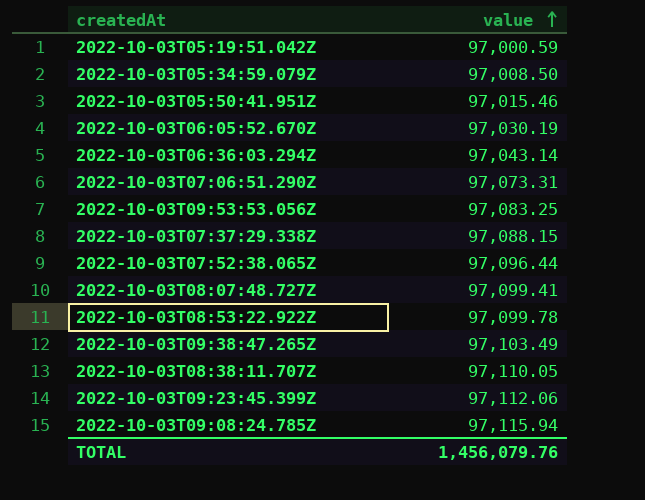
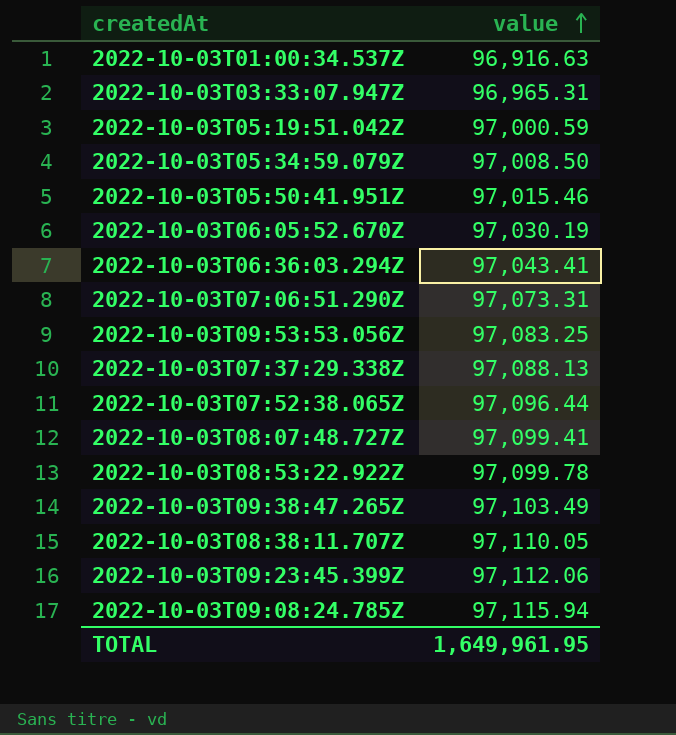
row 2022-10-03T01:00:34.537Z: none -> 96,916.63
row 2022-10-03T03:33:07.947Z: none -> 96,965.31
2022-10-03T06:36:03.294Z | value: 97,043.14 -> 97,043.41
2022-10-03T07:37:29.338Z | value: 97,088.15 -> 97,088.13
TOTAL | value: 1,456,079.76 -> 1,649,961.95

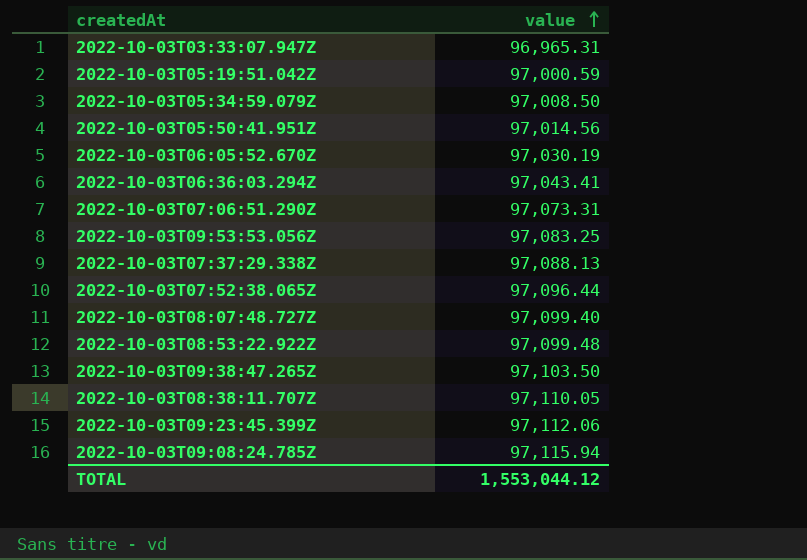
row 2022-10-03T01:00:34.537Z: 96,916.63 -> none
2022-10-03T05:50:41.951Z | value: 97,015.46 -> 97,014.56
2022-10-03T08:07:48.727Z | value: 97,099.41 -> 97,099.40
2022-10-03T08:53:22.922Z | value: 97,099.78 -> 97,099.48
2022-10-03T09:38:47.265Z | value: 97,103.49 -> 97,103.50
TOTAL | value: 1,649,961.95 -> 1,553,044.12

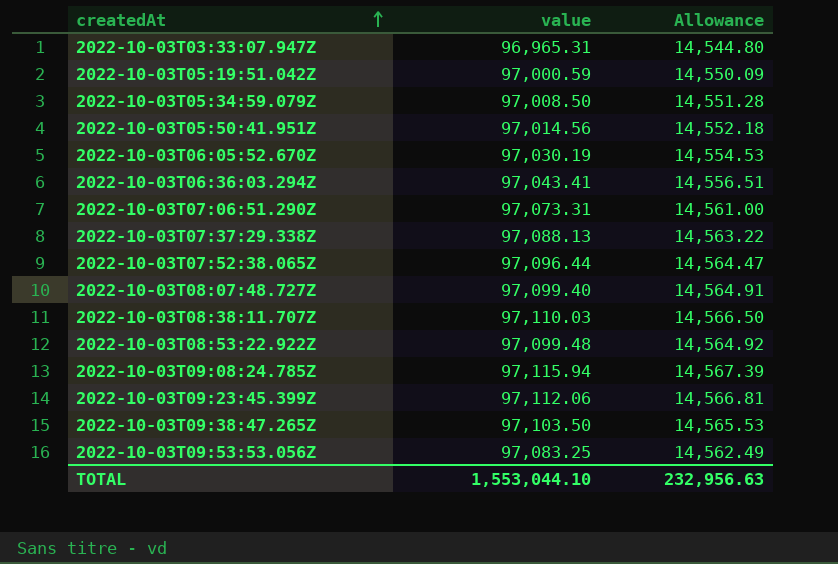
row order: value ascending -> createdAt ascending
column Allowance | formula: none -> [value] * 0.15
2022-10-03T08:38:11.707Z | value: 97,110.05 -> 97,110.03
TOTAL | value: 1,553,044.12 -> 1,553,044.10

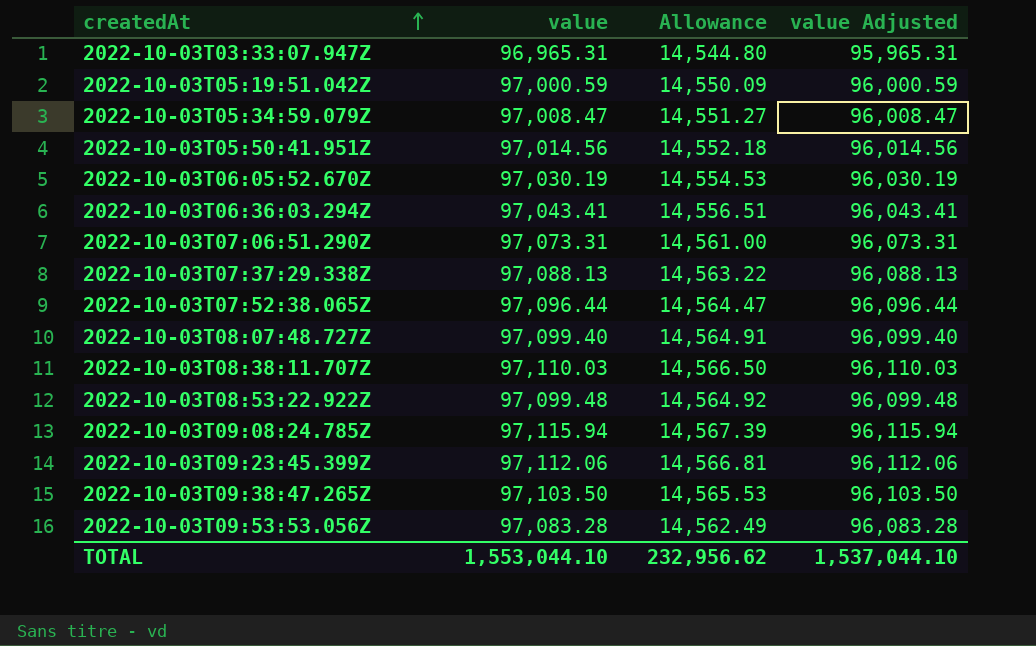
column value Adjusted | formula: none -> [value] - 1000
2022-10-03T05:34:59.079Z | value: 97,008.50 -> 97,008.47
2022-10-03T05:34:59.079Z | Allowance: 14,551.28 -> 14,551.27
2022-10-03T09:53:53.056Z | value: 97,083.25 -> 97,083.28
TOTAL | Allowance: 232,956.63 -> 232,956.62

